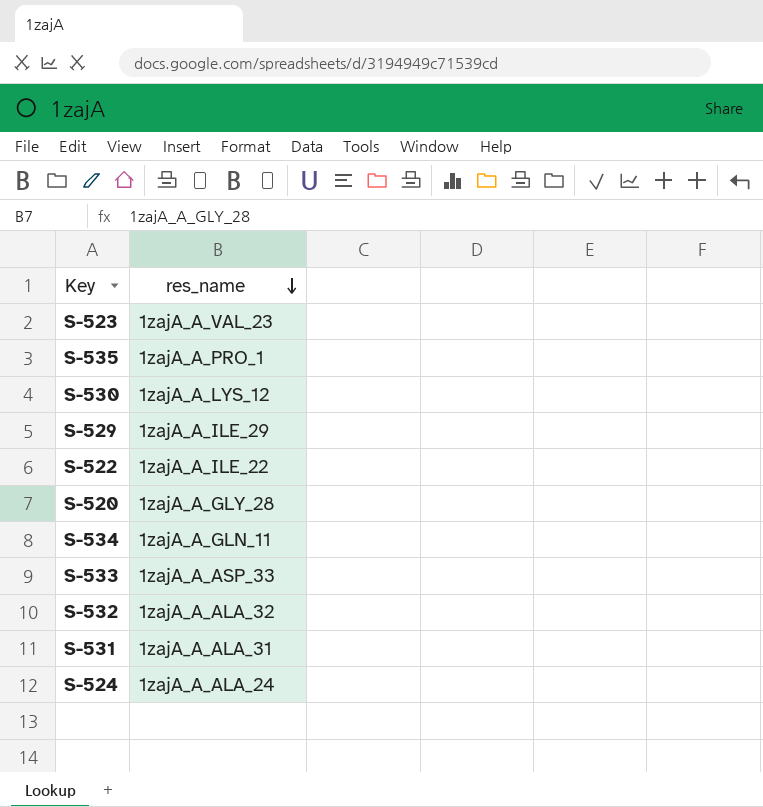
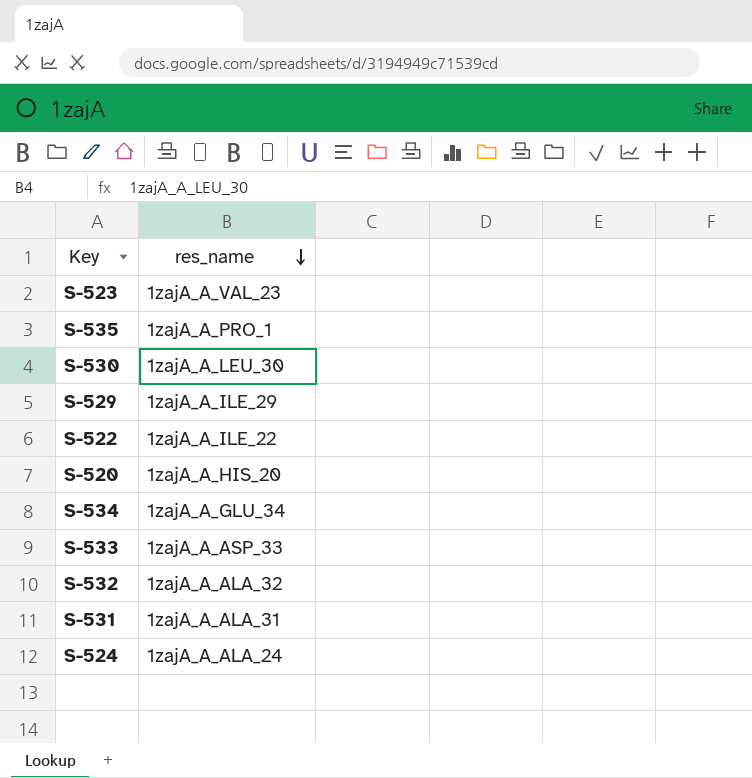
S-530 | res_name: 1zajA_A_LYS_12 -> 1zajA_A_LEU_30
S-520 | res_name: 1zajA_A_GLY_28 -> 1zajA_A_HIS_20
S-534 | res_name: 1zajA_A_GLN_11 -> 1zajA_A_GLU_34

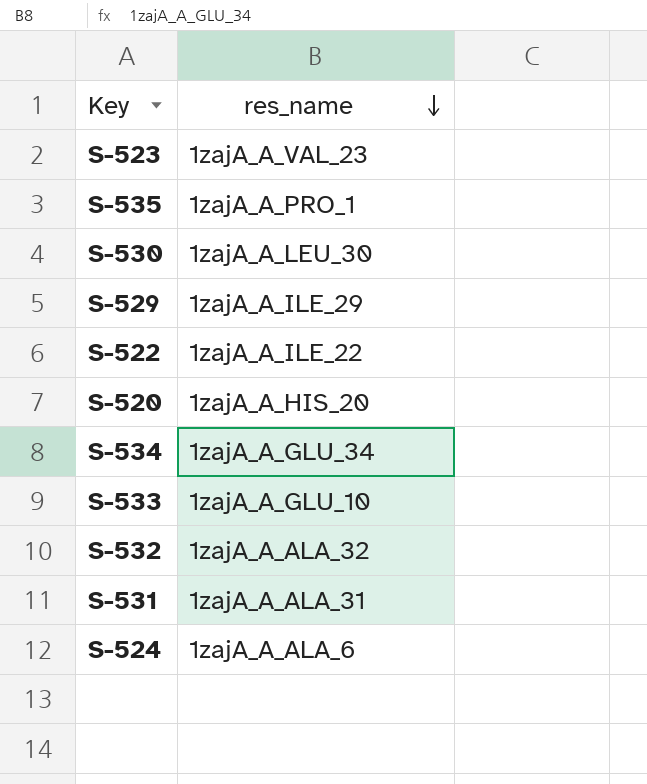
S-533 | res_name: 1zajA_A_ASP_33 -> 1zajA_A_GLU_10
S-524 | res_name: 1zajA_A_ALA_24 -> 1zajA_A_ALA_6

